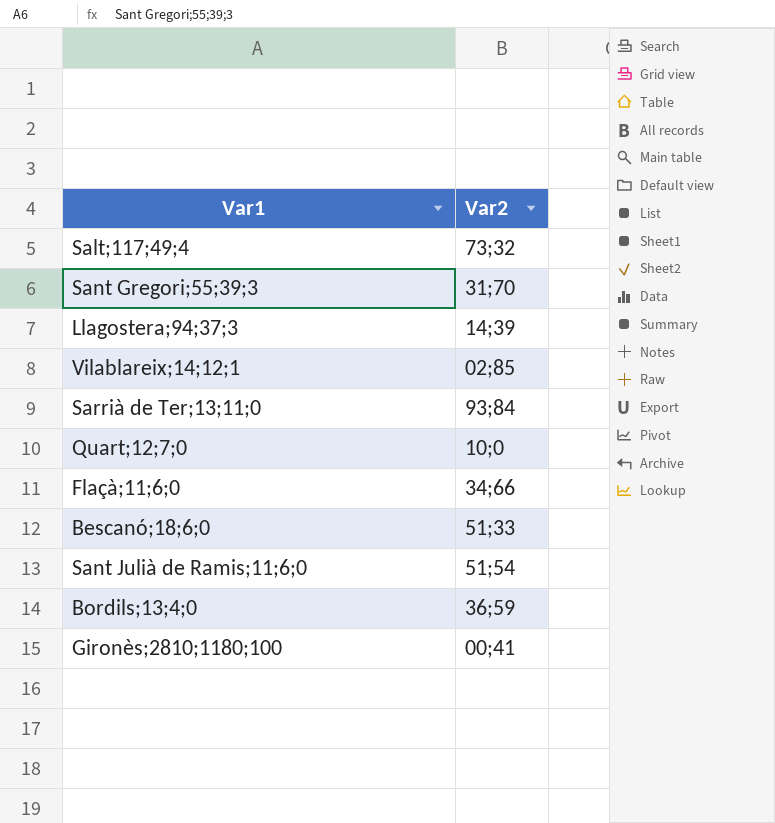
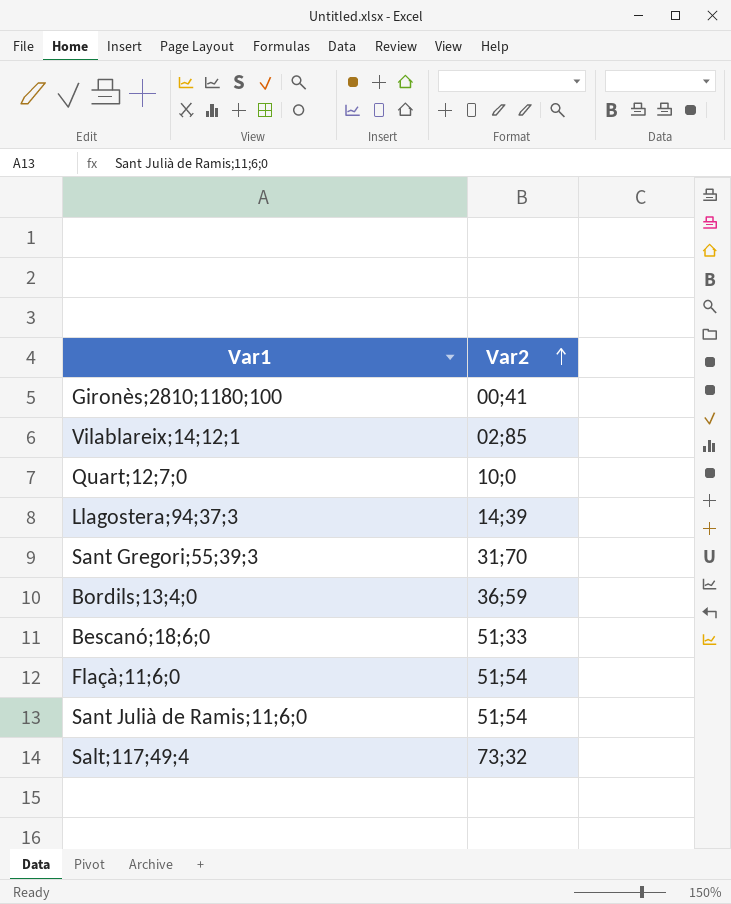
row order: none -> Var2 ascending
row Sarrià de Ter;13;11;0: 93;84 -> none
Flaçà;11;6;0 | Var2: 34;66 -> 51;54

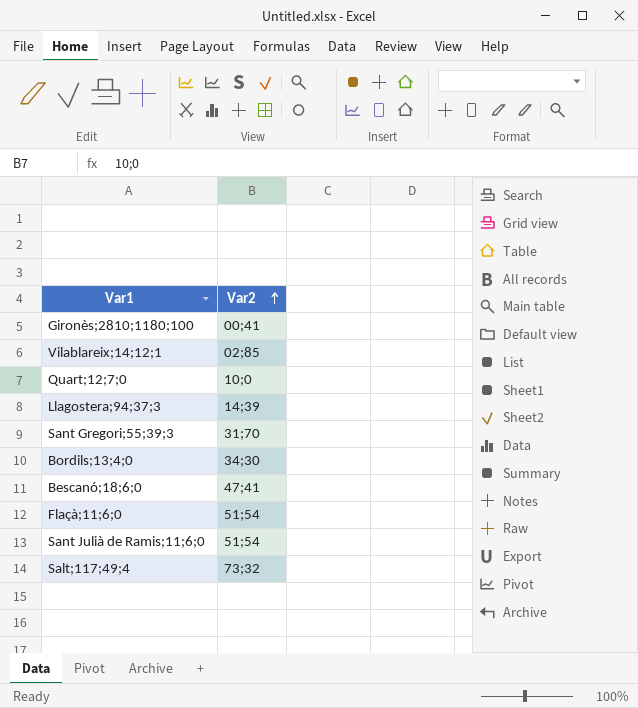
Bordils;13;4;0 | Var2: 36;59 -> 34;30
Bescanó;18;6;0 | Var2: 51;33 -> 47;41

